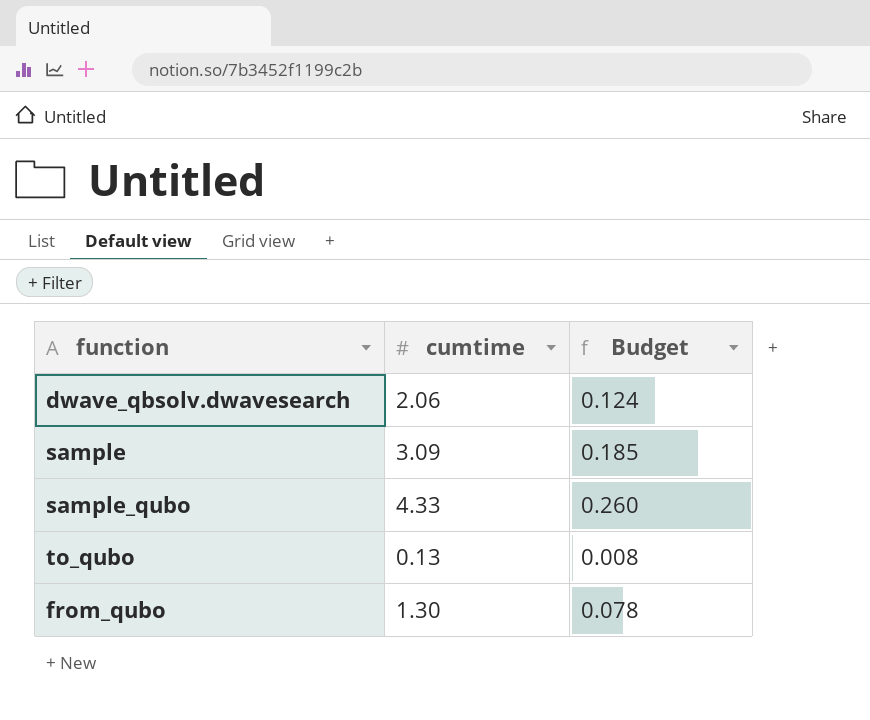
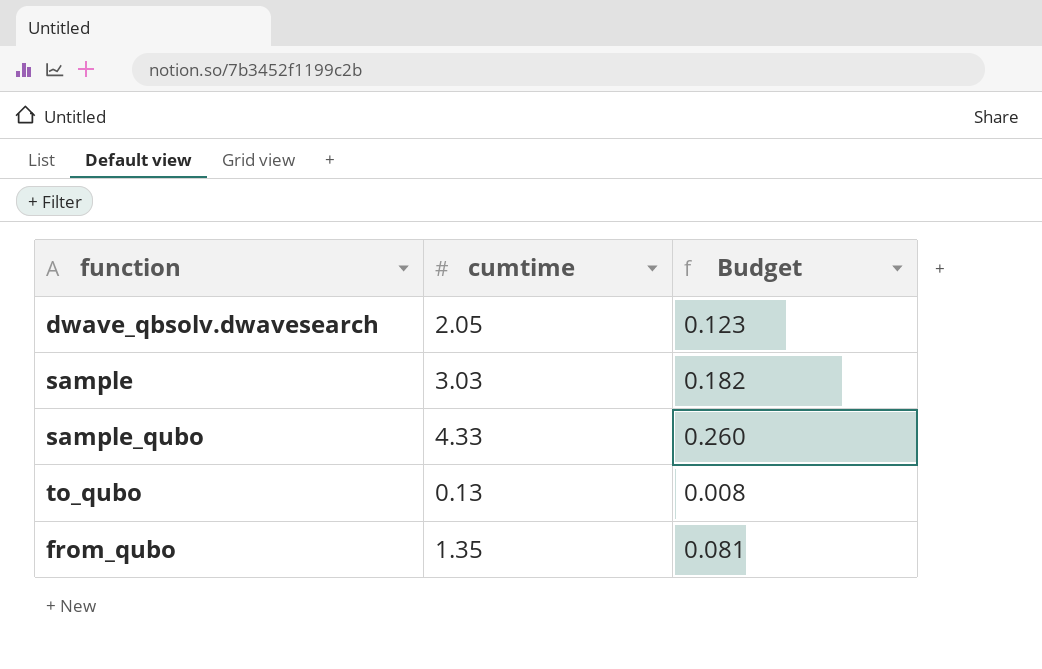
dwave_qbsolv.dwavesearch | cumtime: 2.06 -> 2.05
dwave_qbsolv.dwavesearch | Budget: 0.124 -> 0.123
sample | cumtime: 3.09 -> 3.03
sample | Budget: 0.185 -> 0.182
from_qubo | cumtime: 1.30 -> 1.35
from_qubo | Budget: 0.078 -> 0.081

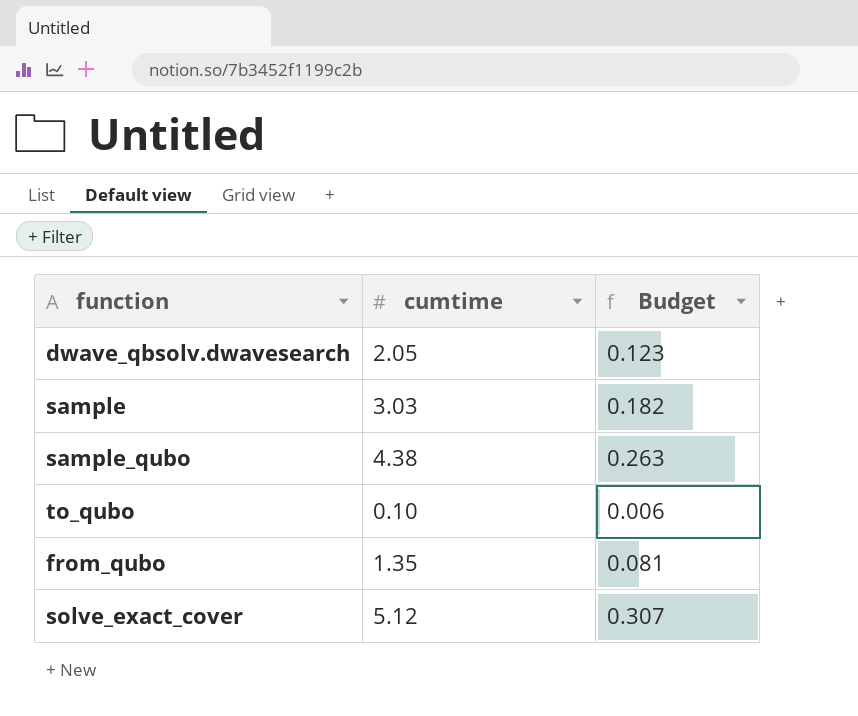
sample_qubo | cumtime: 4.33 -> 4.38
sample_qubo | Budget: 0.260 -> 0.263
to_qubo | cumtime: 0.13 -> 0.10
to_qubo | Budget: 0.008 -> 0.006
row solve_exact_cover: none -> 5.12 | 0.307

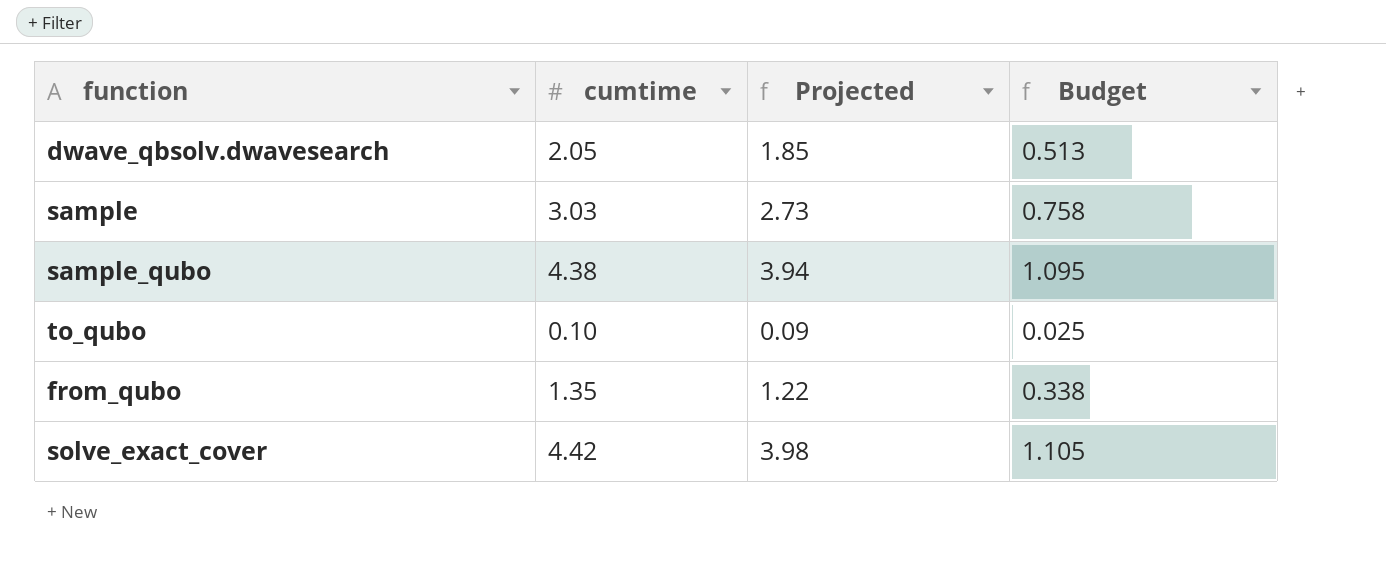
column Projected | formula: none -> [cumtime] * 0.9
column Budget | formula: [cumtime] * 0.06 -> [cumtime] * 0.25
solve_exact_cover | cumtime: 5.12 -> 4.42

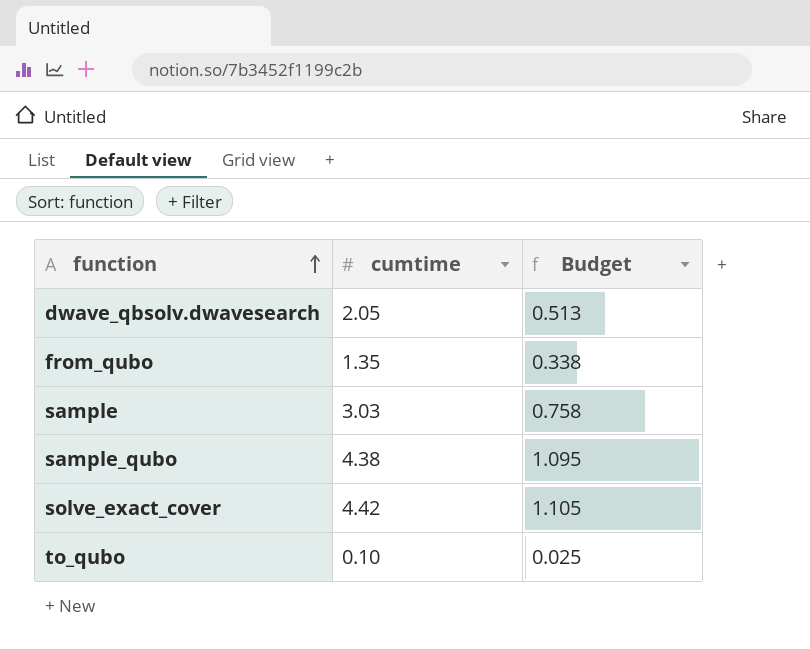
row order: none -> function ascending
column Projected | formula: [cumtime] * 0.9 -> none

